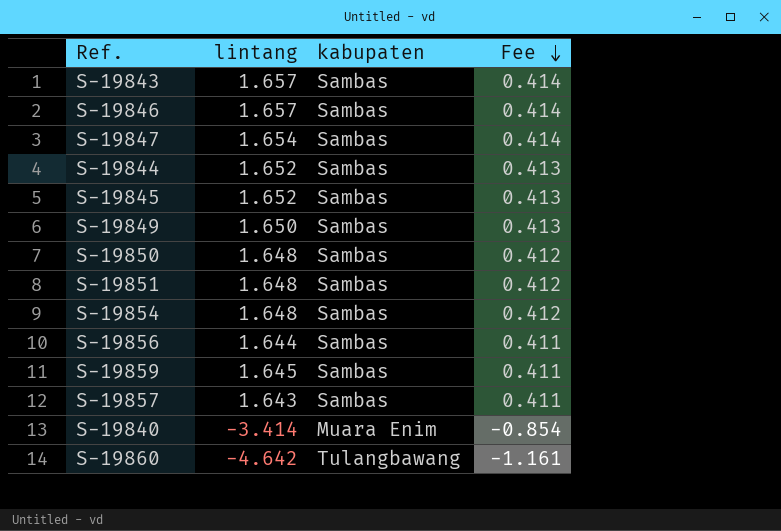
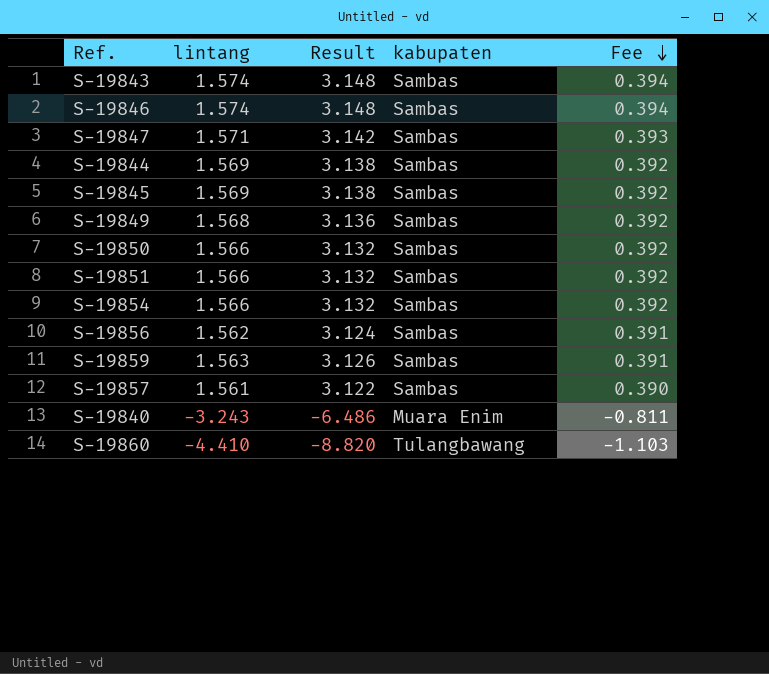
column Result | formula: none -> [lintang] * 2
S-19843 | lintang: 1.657 -> 1.574
S-19843 | Fee: 0.414 -> 0.394
S-19846 | lintang: 1.657 -> 1.574
S-19846 | Fee: 0.414 -> 0.394
S-19847 | lintang: 1.654 -> 1.571
S-19847 | Fee: 0.414 -> 0.393
S-19844 | lintang: 1.652 -> 1.569
S-19844 | Fee: 0.413 -> 0.392
S-19845 | lintang: 1.652 -> 1.569
S-19845 | Fee: 0.413 -> 0.392
S-19849 | lintang: 1.650 -> 1.568
S-19849 | Fee: 0.413 -> 0.392
S-19850 | lintang: 1.648 -> 1.566
S-19850 | Fee: 0.412 -> 0.392
S-19851 | lintang: 1.648 -> 1.566
S-19851 | Fee: 0.412 -> 0.392
S-19854 | lintang: 1.648 -> 1.566
S-19854 | Fee: 0.412 -> 0.392
S-19856 | lintang: 1.644 -> 1.562
S-19856 | Fee: 0.411 -> 0.391
S-19859 | lintang: 1.645 -> 1.563
S-19859 | Fee: 0.411 -> 0.391
S-19857 | lintang: 1.643 -> 1.561
S-19857 | Fee: 0.411 -> 0.390
S-19840 | lintang: -3.414 -> -3.243
S-19840 | Fee: -0.854 -> -0.811
S-19860 | lintang: -4.642 -> -4.410
S-19860 | Fee: -1.161 -> -1.103

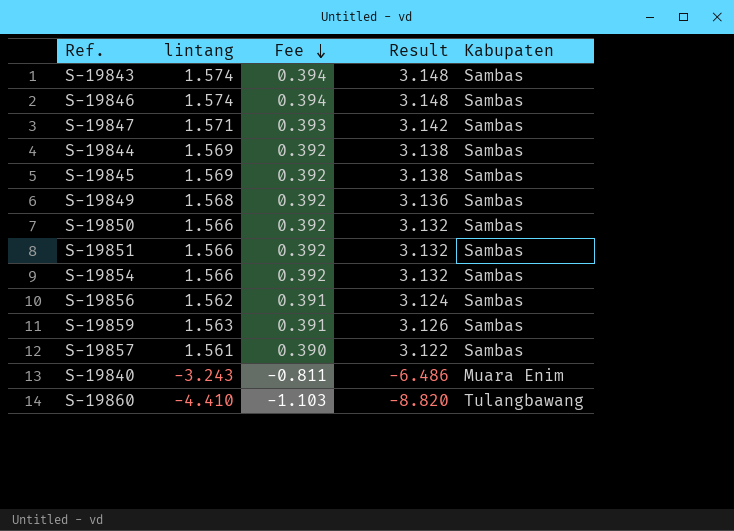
column Fee | position: 5 -> 3
column name: kabupaten -> Kabupaten

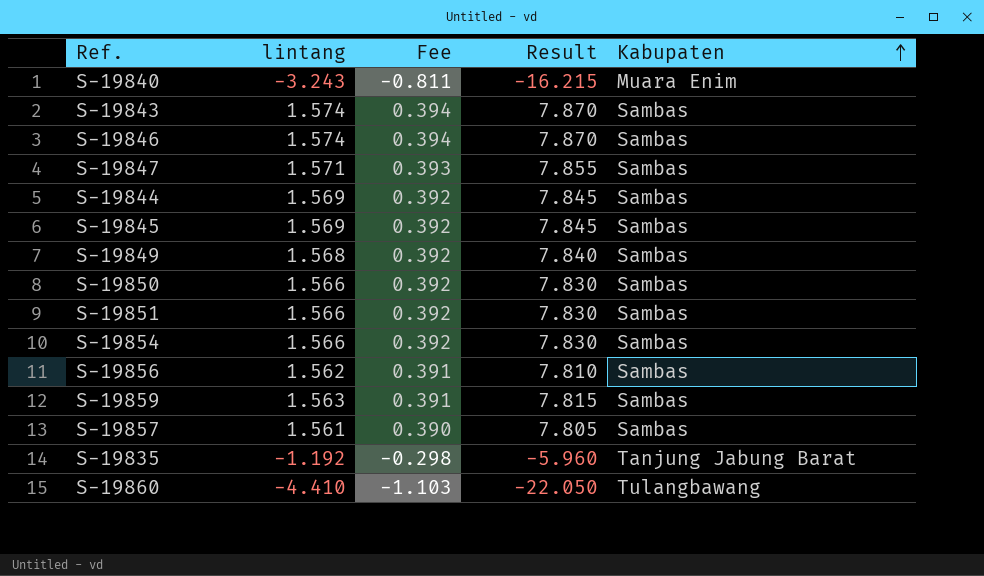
row order: Fee descending -> Kabupaten ascending
column Result | formula: [lintang] * 2 -> [lintang] * 5
row S-19835: none -> -1.192 | -0.298 | -5.960 | Tanjung Jabung Barat

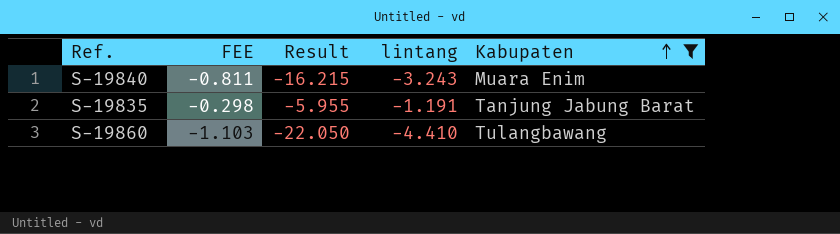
filter: none -> Kabupaten != Sambas
column name: Fee -> FEE
column lintang | position: 2 -> 4
S-19835 | Result: -5.960 -> -5.955
S-19835 | lintang: -1.192 -> -1.191

